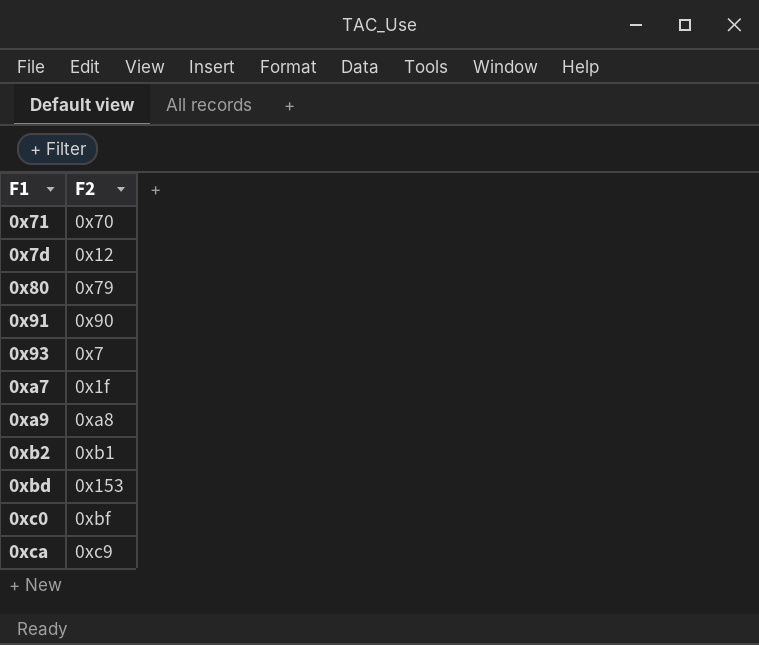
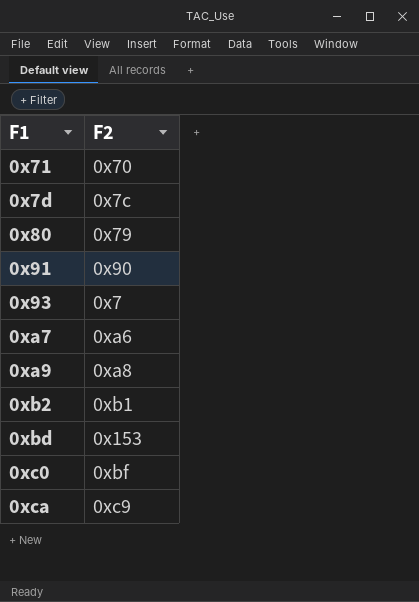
0x7d | F2: 0x12 -> 0x7c
0xa7 | F2: 0x1f -> 0xa6

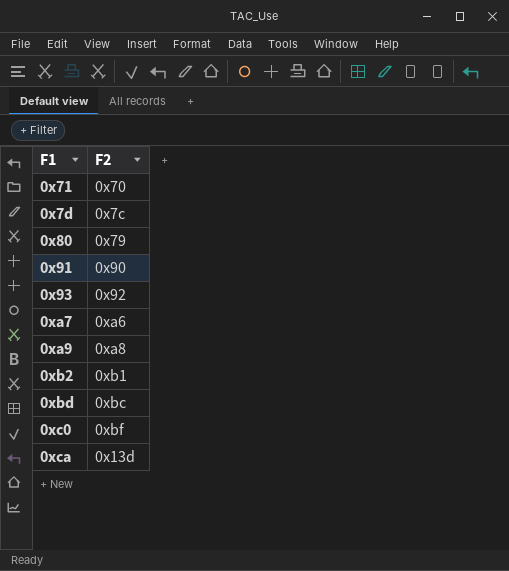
0x93 | F2: 0x7 -> 0x92
0xbd | F2: 0x153 -> 0xbc
0xca | F2: 0xc9 -> 0x13d

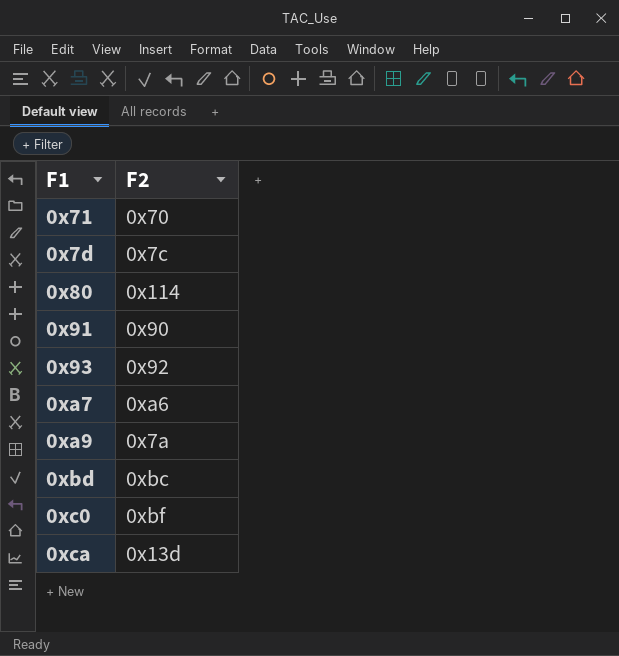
row 0xb2: 0xb1 -> none
0x80 | F2: 0x79 -> 0x114
0xa9 | F2: 0xa8 -> 0x7a

